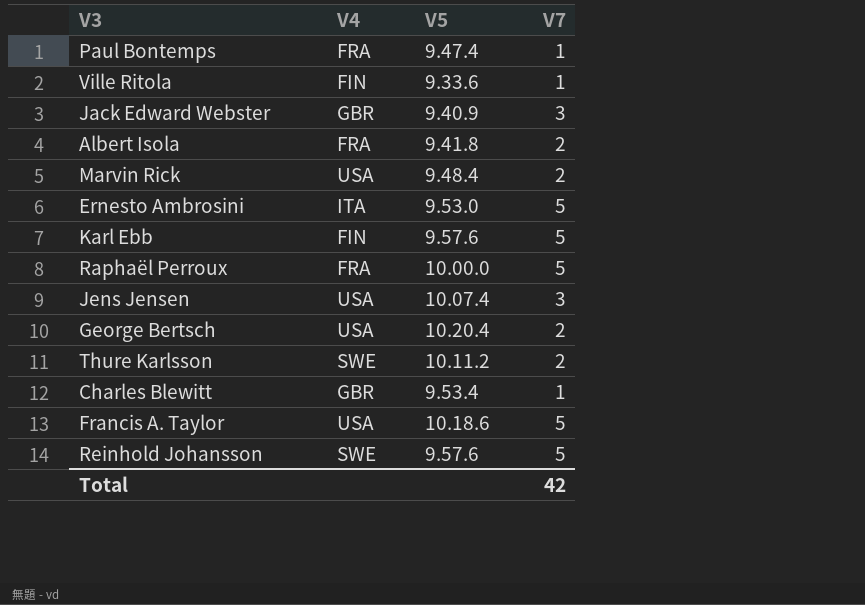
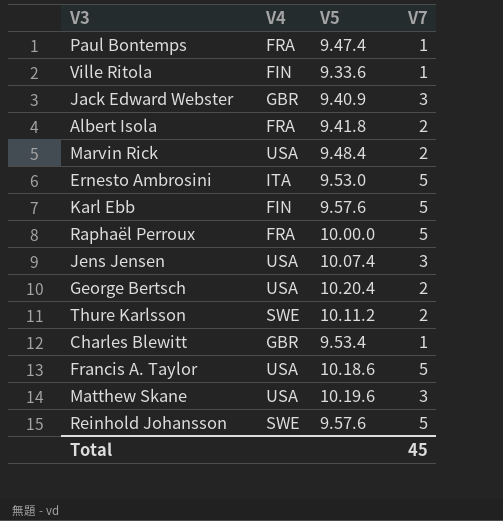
row Matthew Skane: none -> USA | 10.19.6 | 3
Total | V7: 42 -> 45

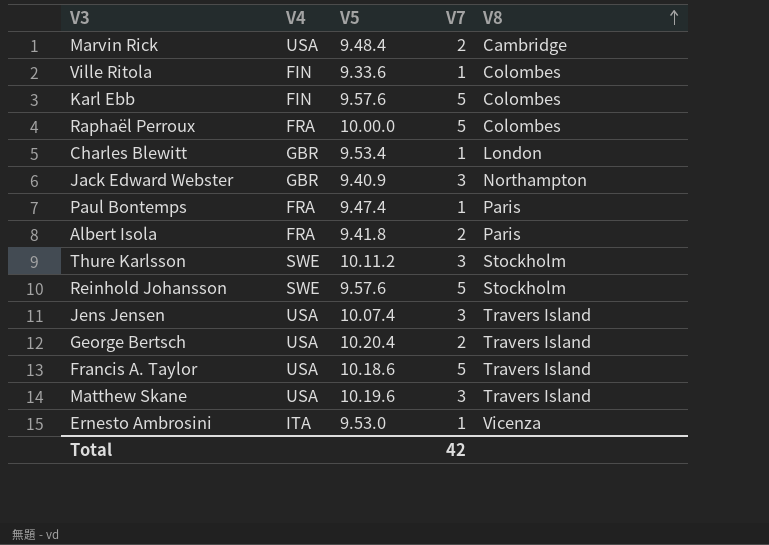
row order: none -> V8 ascending
column V8 | position: none -> 5
Thure Karlsson | V7: 2 -> 3
Ernesto Ambrosini | V7: 5 -> 1
Total | V7: 45 -> 42

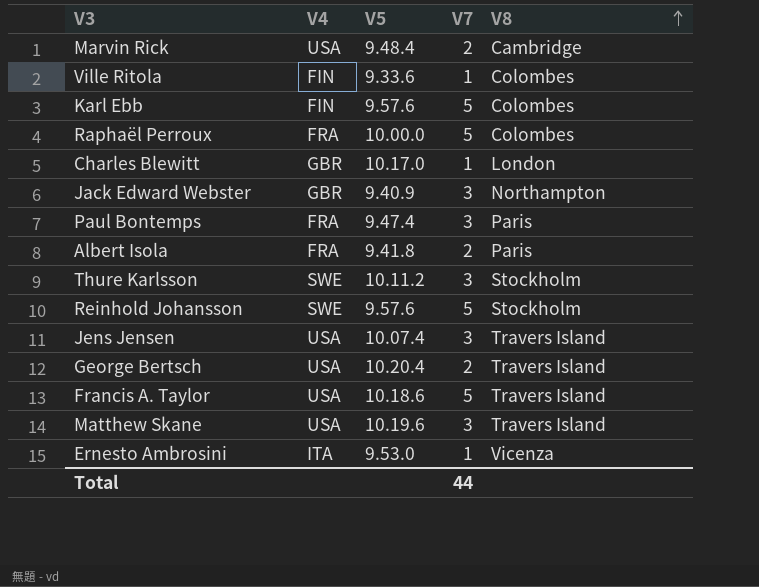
Charles Blewitt | V5: 9.53.4 -> 10.17.0
Paul Bontemps | V7: 1 -> 3
Total | V7: 42 -> 44

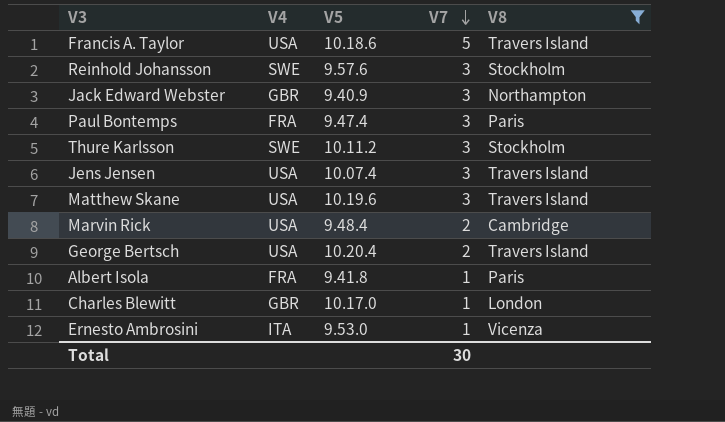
filter: none -> V8 != Colombes
row order: V8 ascending -> V7 descending
Reinhold Johansson | V7: 5 -> 3
Albert Isola | V7: 2 -> 1
Total | V7: 44 -> 30

